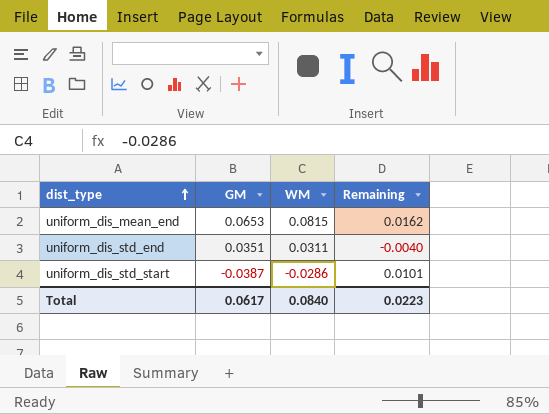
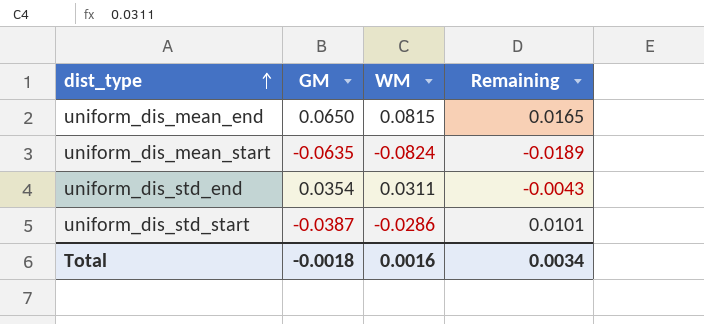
uniform_dis_mean_end | GM: 0.0653 -> 0.0650
uniform_dis_mean_end | Remaining: 0.0162 -> 0.0165
row uniform_dis_mean_start: none -> -0.0635 | -0.0824 | -0.0189
uniform_dis_std_end | GM: 0.0351 -> 0.0354
uniform_dis_std_end | Remaining: -0.0040 -> -0.0043
Total | GM: 0.0617 -> -0.0018
Total | WM: 0.0840 -> 0.0016
Total | Remaining: 0.0223 -> 0.0034

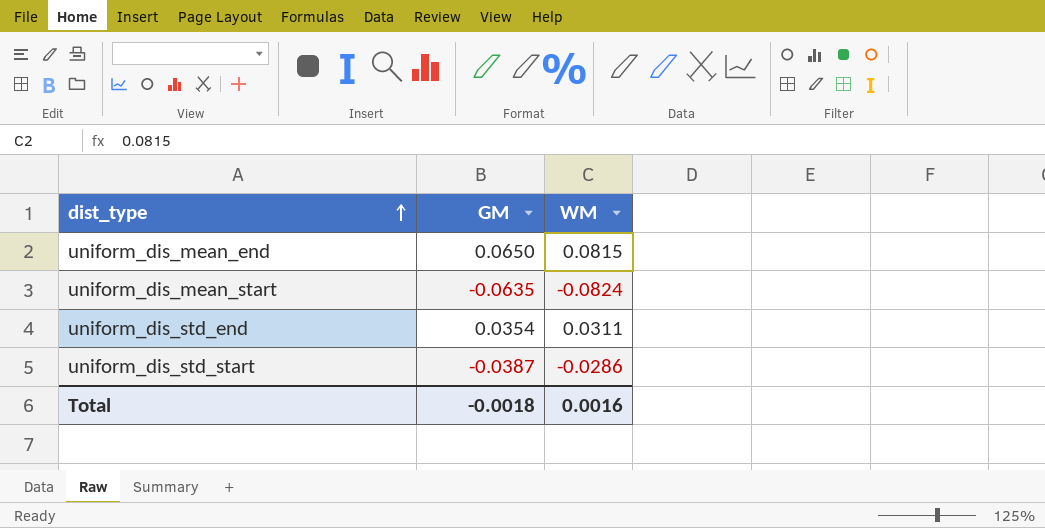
column Remaining | formula: [WM] - [GM] -> none

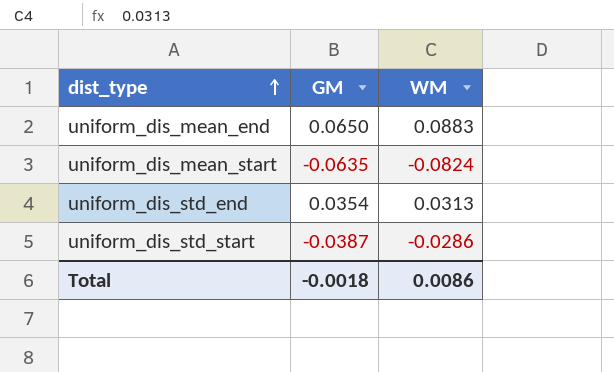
uniform_dis_mean_end | WM: 0.0815 -> 0.0883
uniform_dis_std_end | WM: 0.0311 -> 0.0313
Total | WM: 0.0016 -> 0.0086

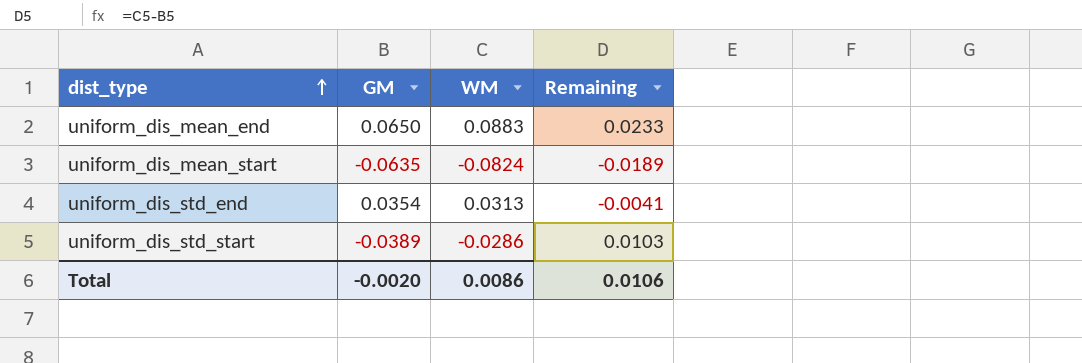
column Remaining | formula: none -> [WM] - [GM]
uniform_dis_std_start | GM: -0.0387 -> -0.0389
Total | GM: -0.0018 -> -0.0020

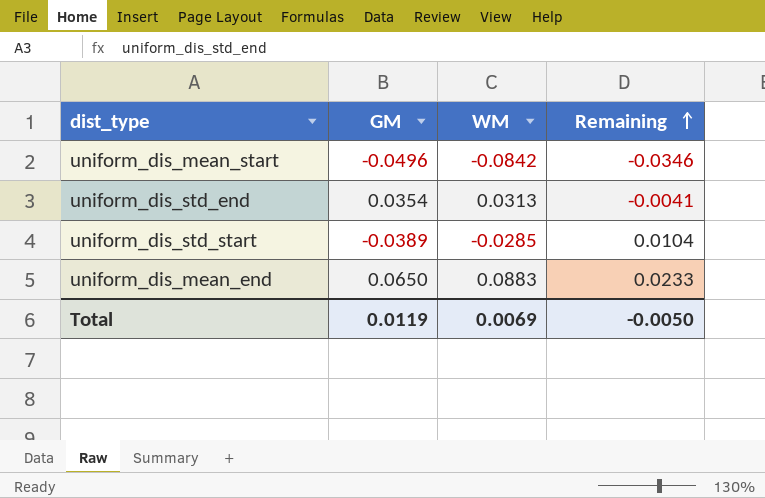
row order: dist_type ascending -> Remaining ascending
uniform_dis_mean_start | GM: -0.0635 -> -0.0496
uniform_dis_mean_start | WM: -0.0824 -> -0.0842
uniform_dis_mean_start | Remaining: -0.0189 -> -0.0346
uniform_dis_std_start | WM: -0.0286 -> -0.0285
uniform_dis_std_start | Remaining: 0.0103 -> 0.0104
Total | GM: -0.0020 -> 0.0119
Total | WM: 0.0086 -> 0.0069
Total | Remaining: 0.0106 -> -0.0050

